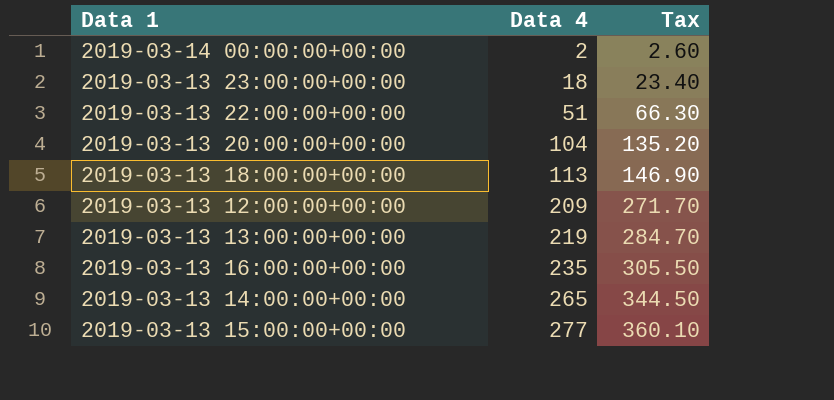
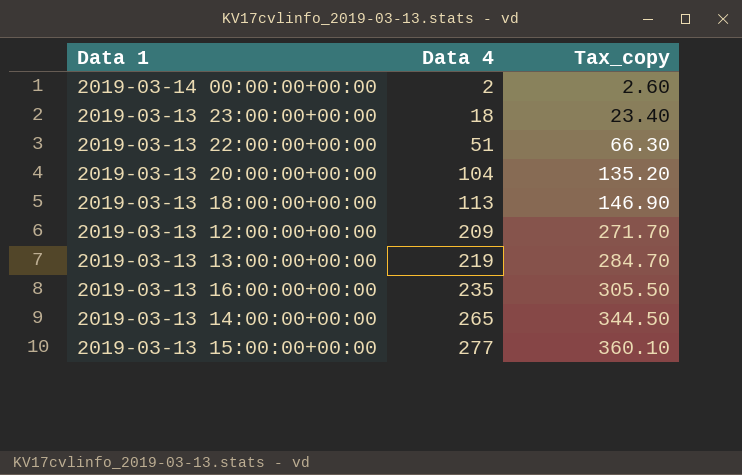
column name: Tax -> Tax_copy

